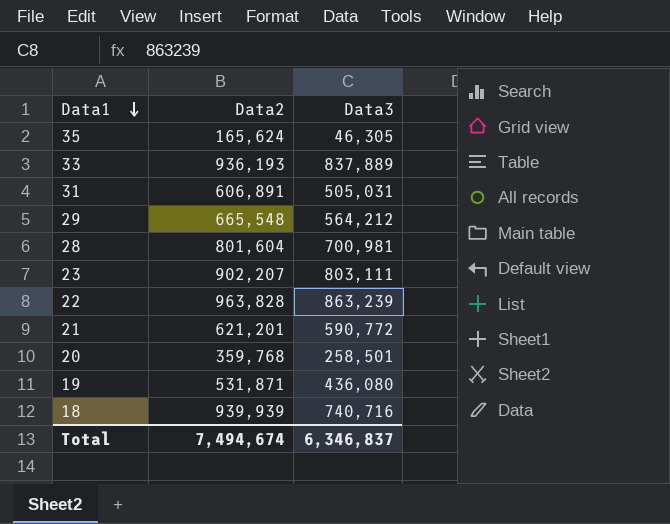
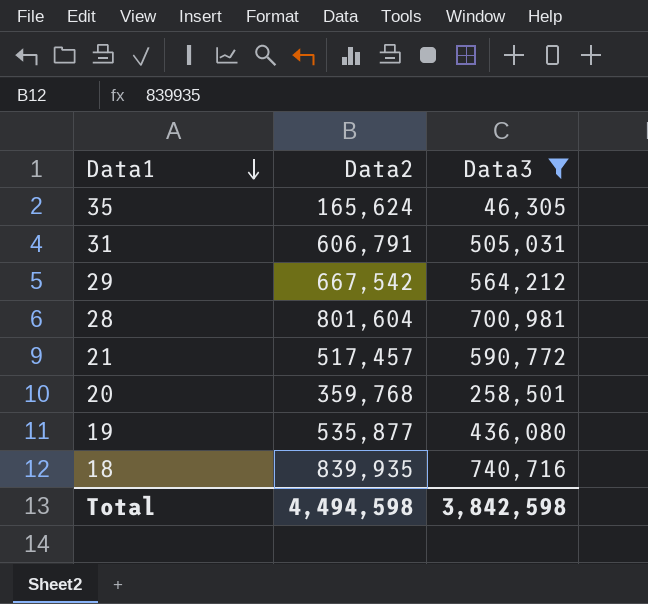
filter: none -> Data3 <= 740,716
31 | Data2: 606,891 -> 606,791
29 | Data2: 665,548 -> 667,542
21 | Data2: 621,201 -> 517,457
19 | Data2: 531,871 -> 535,877
18 | Data2: 939,939 -> 839,935
Total | Data2: 7,494,674 -> 4,494,598
Total | Data3: 6,346,837 -> 3,842,598

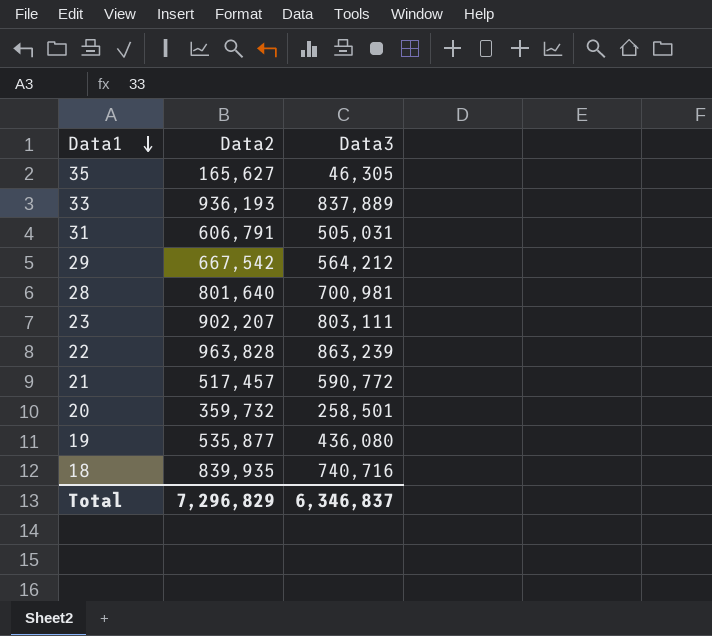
filter: Data3 <= 740,716 -> none
35 | Data2: 165,624 -> 165,627
28 | Data2: 801,604 -> 801,640
20 | Data2: 359,768 -> 359,732
Total | Data2: 4,494,598 -> 7,296,829
Total | Data3: 3,842,598 -> 6,346,837

